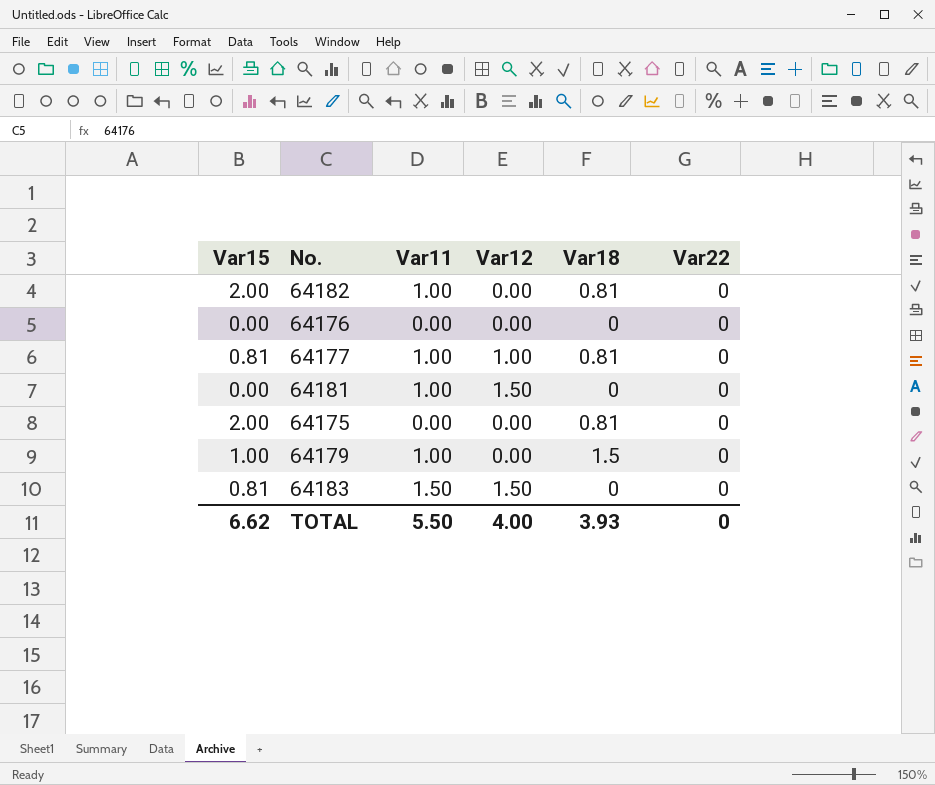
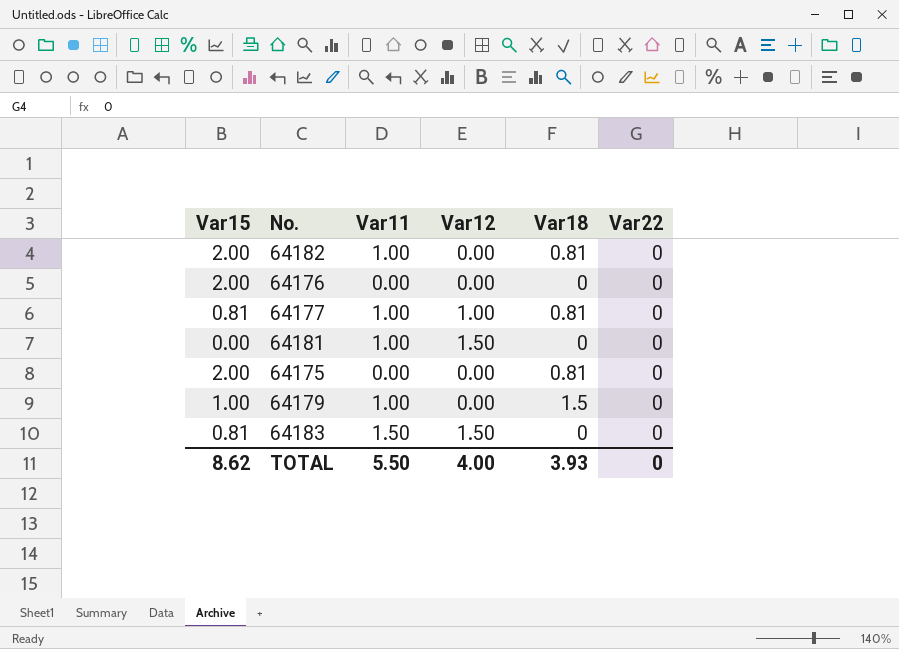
64176 | Var15: 0.00 -> 2.00
TOTAL | Var15: 6.62 -> 8.62

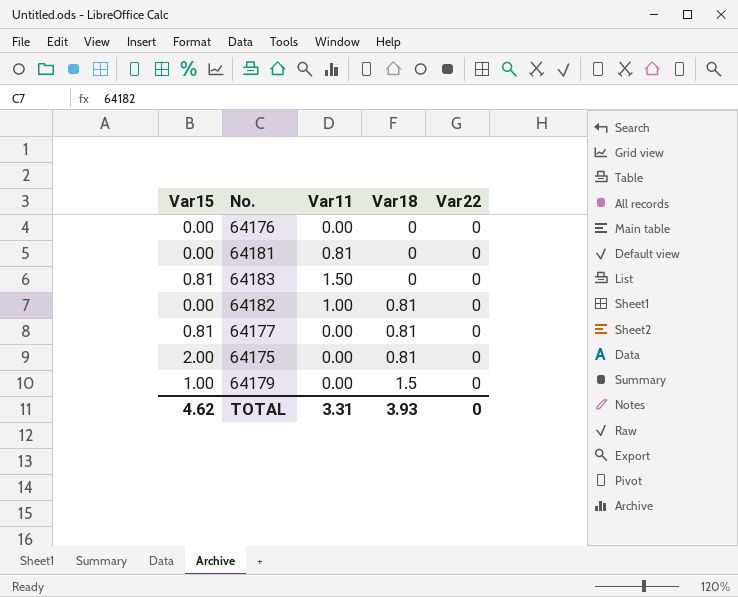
row order: none -> Var18 ascending
column Var12 | position: 4 -> none
64176 | Var15: 2.00 -> 0.00
64181 | Var11: 1.00 -> 0.81
64182 | Var15: 2.00 -> 0.00
64177 | Var11: 1.00 -> 0.00
64179 | Var11: 1.00 -> 0.00
TOTAL | Var15: 8.62 -> 4.62
TOTAL | Var11: 5.50 -> 3.31

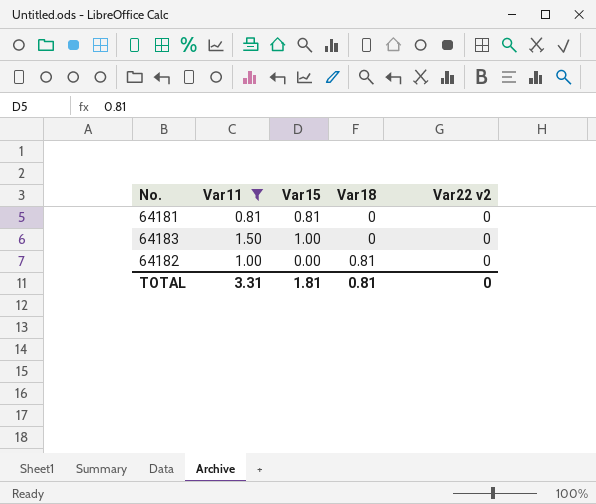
filter: none -> Var11 != 0.00
column Var15 | position: 1 -> 3
column name: Var22 -> Var22 v2
64181 | Var15: 0.00 -> 0.81
64183 | Var15: 0.81 -> 1.00
TOTAL | Var15: 4.62 -> 1.81
TOTAL | Var18: 3.93 -> 0.81

